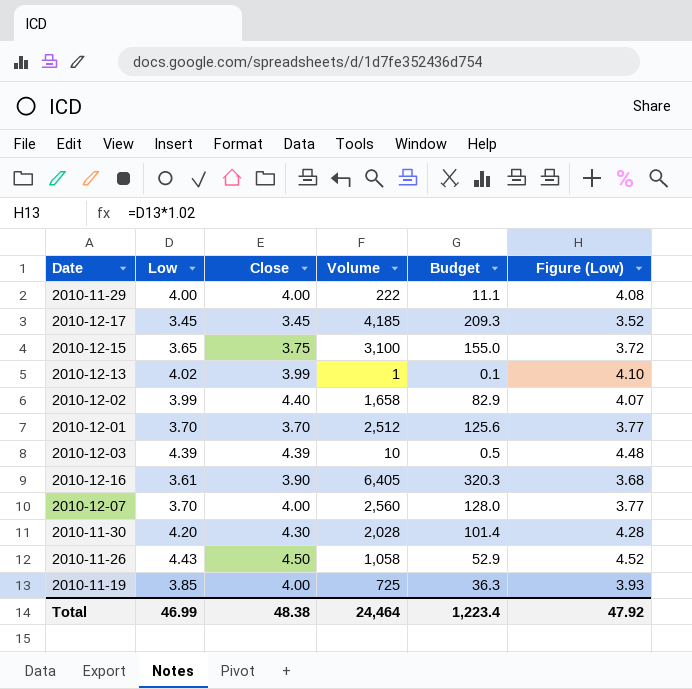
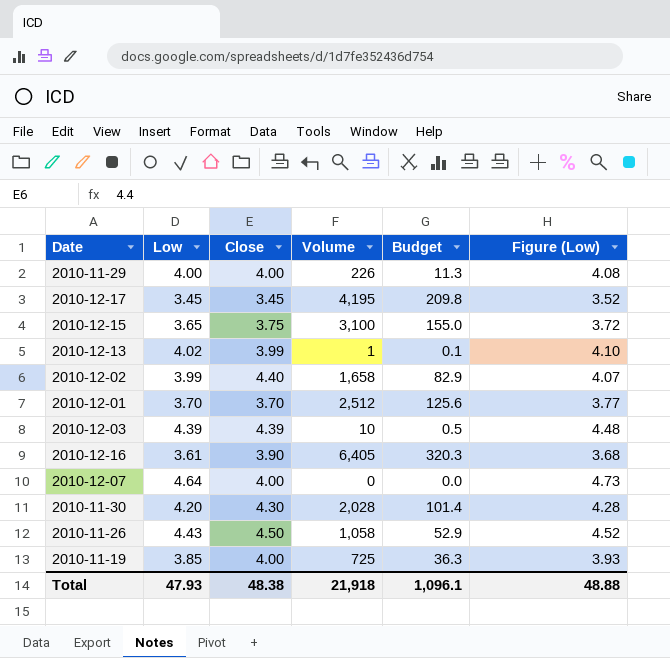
2010-11-29 | Volume: 222 -> 226
2010-11-29 | Budget: 11.1 -> 11.3
2010-12-17 | Volume: 4,185 -> 4,195
2010-12-17 | Budget: 209.3 -> 209.8
2010-12-07 | Low: 3.70 -> 4.64
2010-12-07 | Volume: 2,560 -> 0
2010-12-07 | Budget: 128.0 -> 0.0
2010-12-07 | Figure (Low): 3.77 -> 4.73
Total | Low: 46.99 -> 47.93
Total | Volume: 24,464 -> 21,918
Total | Budget: 1,223.4 -> 1,096.1
Total | Figure (Low): 47.92 -> 48.88

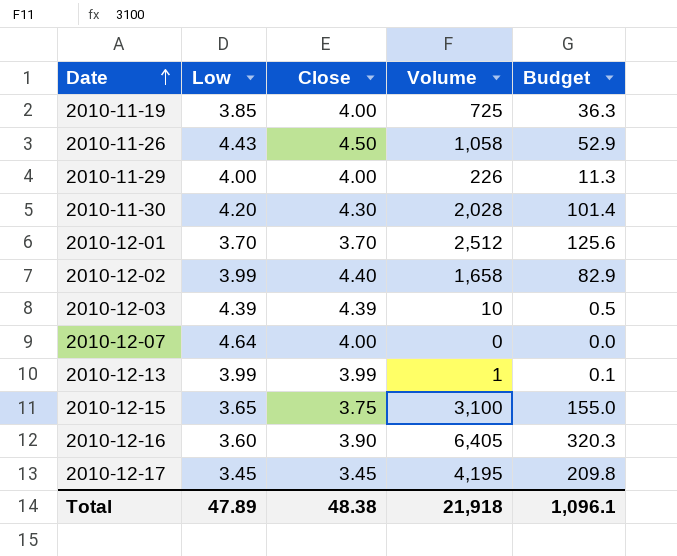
row order: none -> Date ascending
column Figure (Low) | formula: [Low] * 1.02 -> none
2010-12-13 | Low: 4.02 -> 3.99
2010-12-16 | Low: 3.61 -> 3.60
Total | Low: 47.93 -> 47.89

